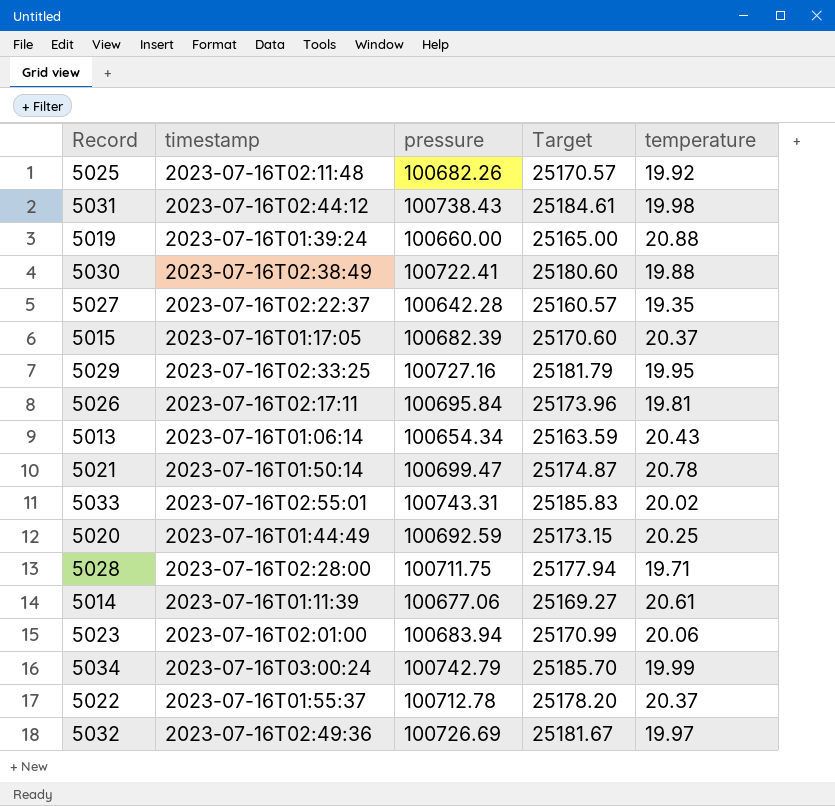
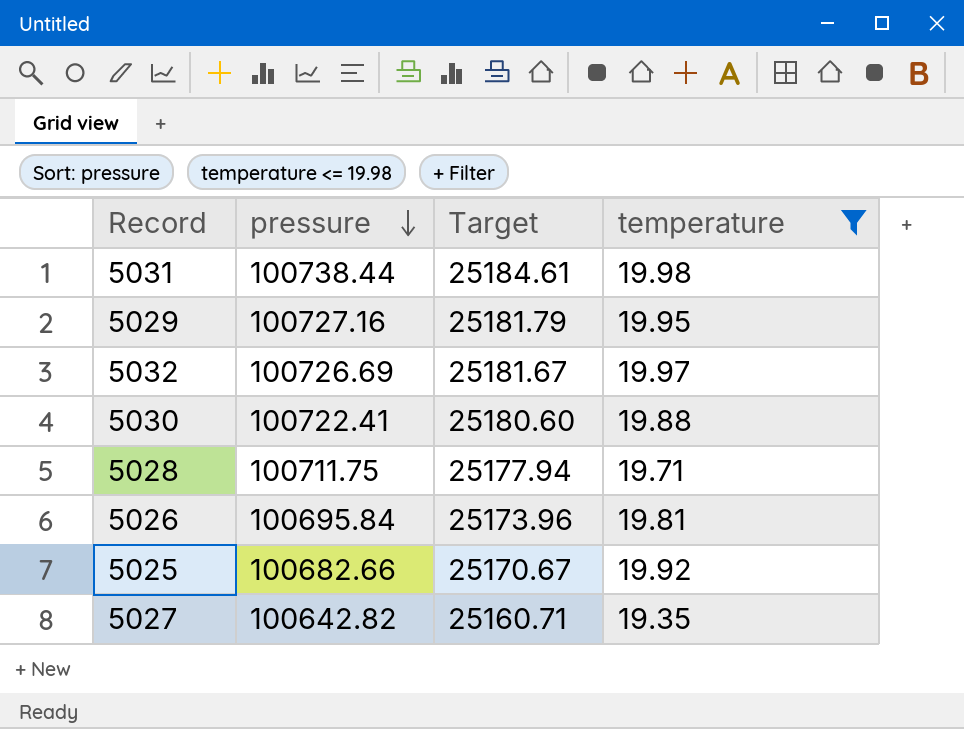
filter: none -> temperature <= 19.98
row order: none -> pressure descending
column timestamp | position: 2 -> none
5031 | pressure: 100738.43 -> 100738.44
5025 | pressure: 100682.26 -> 100682.66
5025 | Target: 25170.57 -> 25170.67
5027 | pressure: 100642.28 -> 100642.82
5027 | Target: 25160.57 -> 25160.71

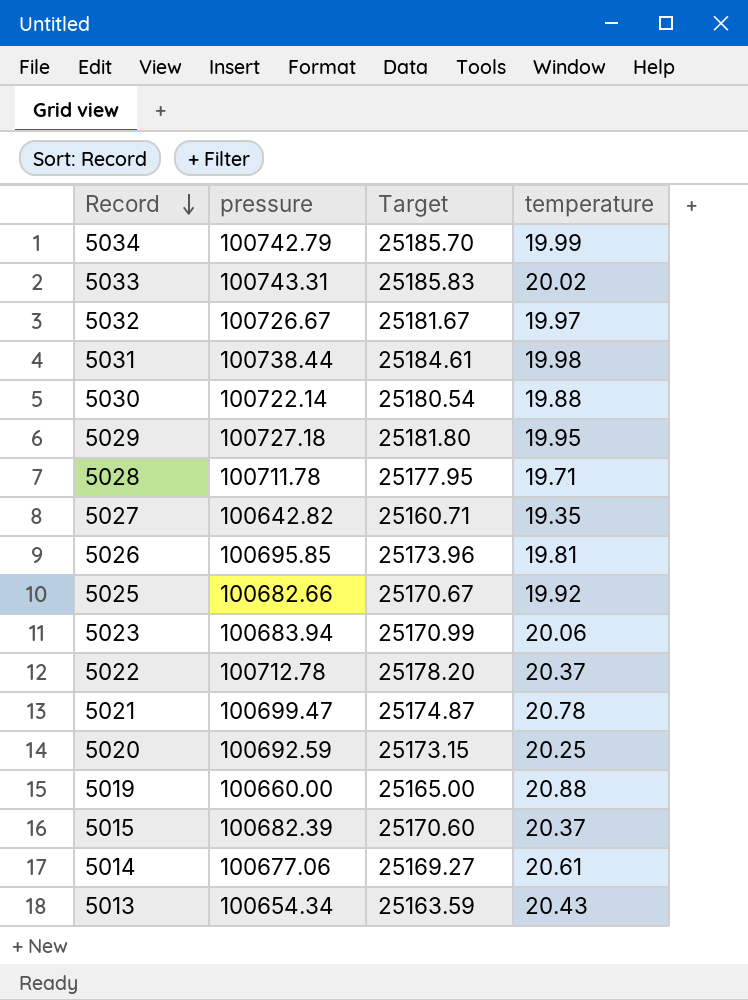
filter: temperature <= 19.98 -> none
row order: pressure descending -> Record descending
5032 | pressure: 100726.69 -> 100726.67
5030 | pressure: 100722.41 -> 100722.14
5030 | Target: 25180.60 -> 25180.54
5029 | pressure: 100727.16 -> 100727.18
5029 | Target: 25181.79 -> 25181.80
5028 | pressure: 100711.75 -> 100711.78
5028 | Target: 25177.94 -> 25177.95
5026 | pressure: 100695.84 -> 100695.85

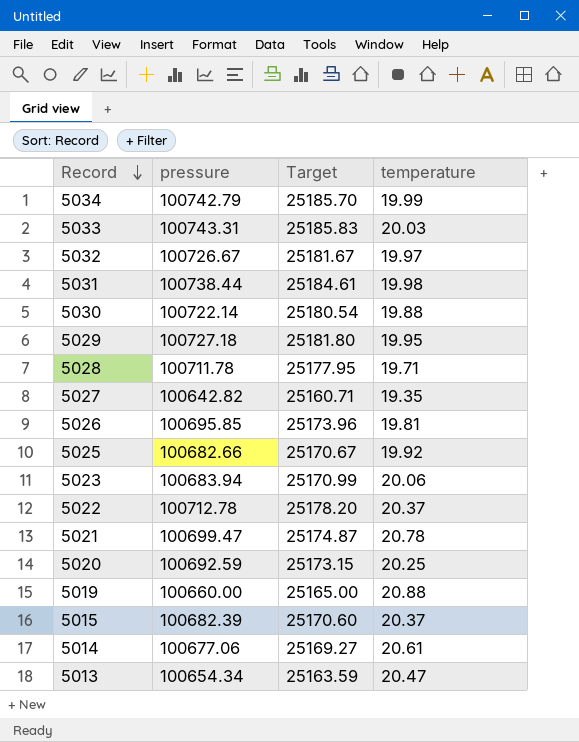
5033 | temperature: 20.02 -> 20.03
5013 | temperature: 20.43 -> 20.47

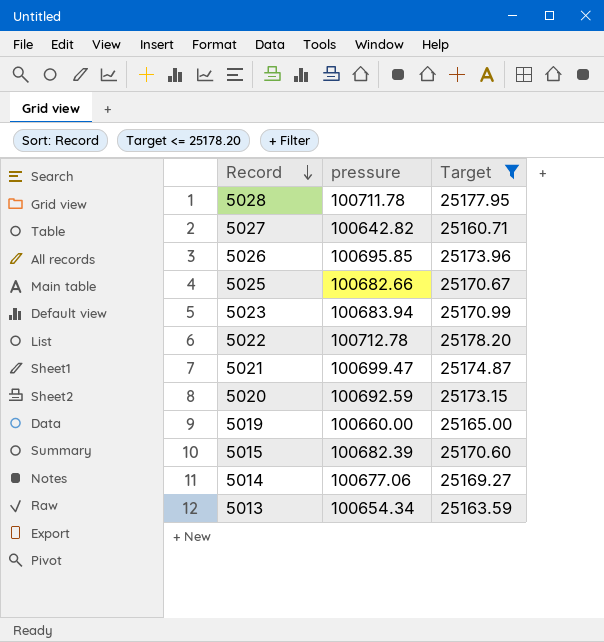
filter: none -> Target <= 25178.20
column temperature | position: 4 -> none

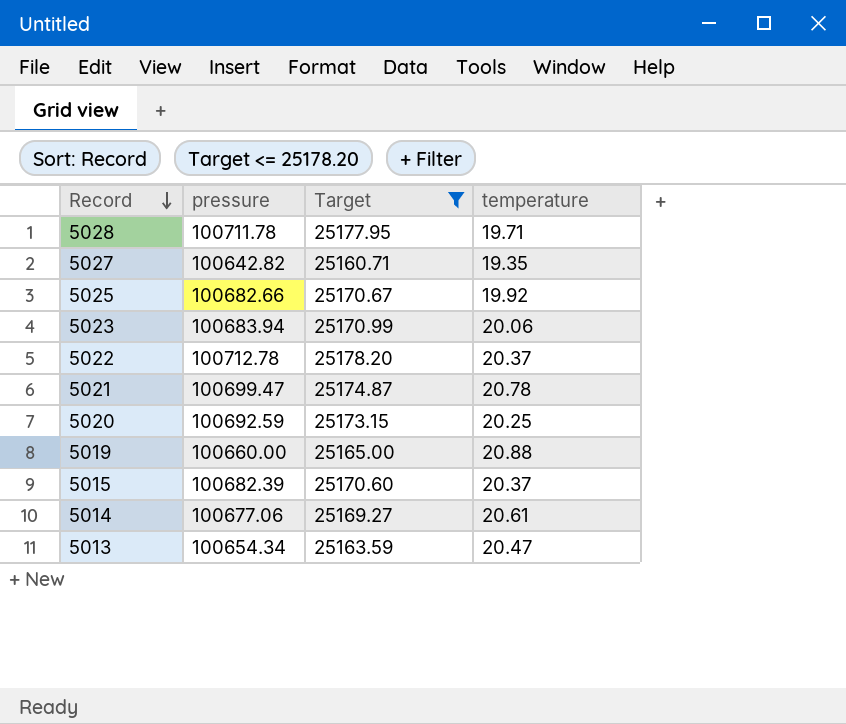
column temperature | position: none -> 4
row 5026: 100695.85 | 25173.96 -> none

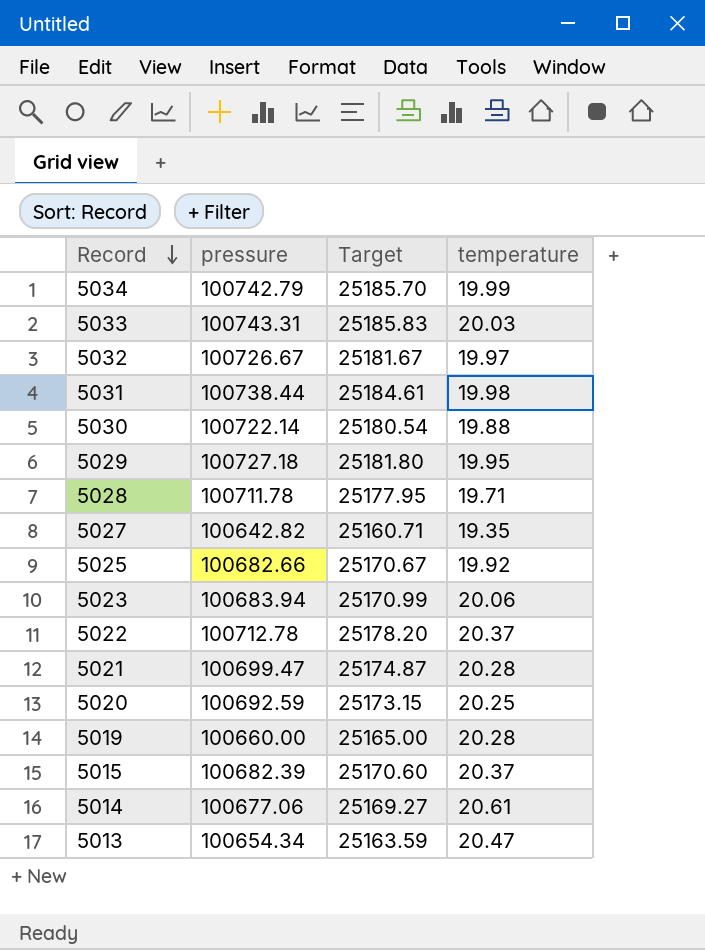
filter: Target <= 25178.20 -> none
5021 | temperature: 20.78 -> 20.28
5019 | temperature: 20.88 -> 20.28

